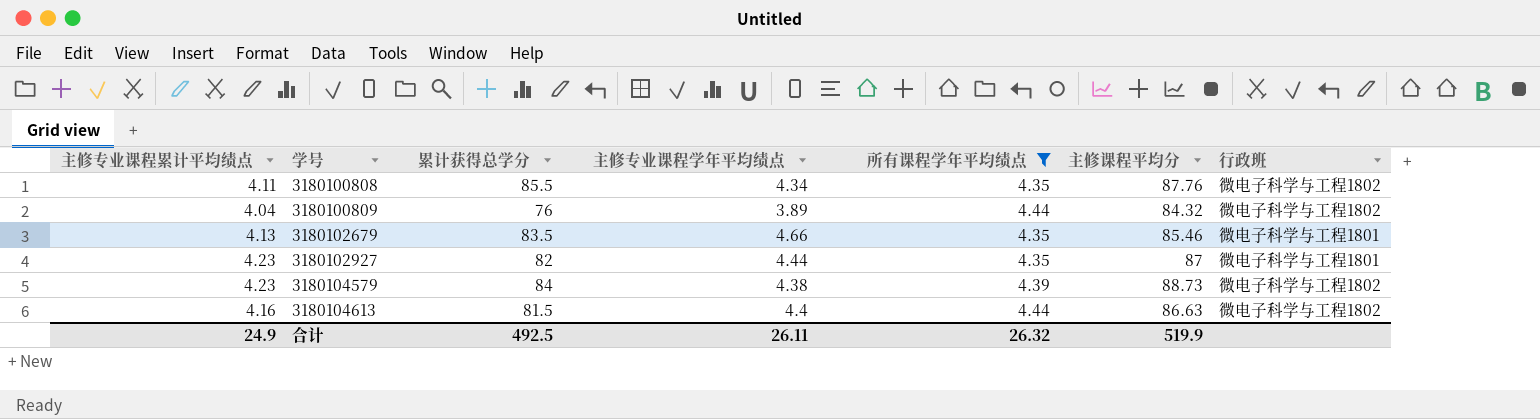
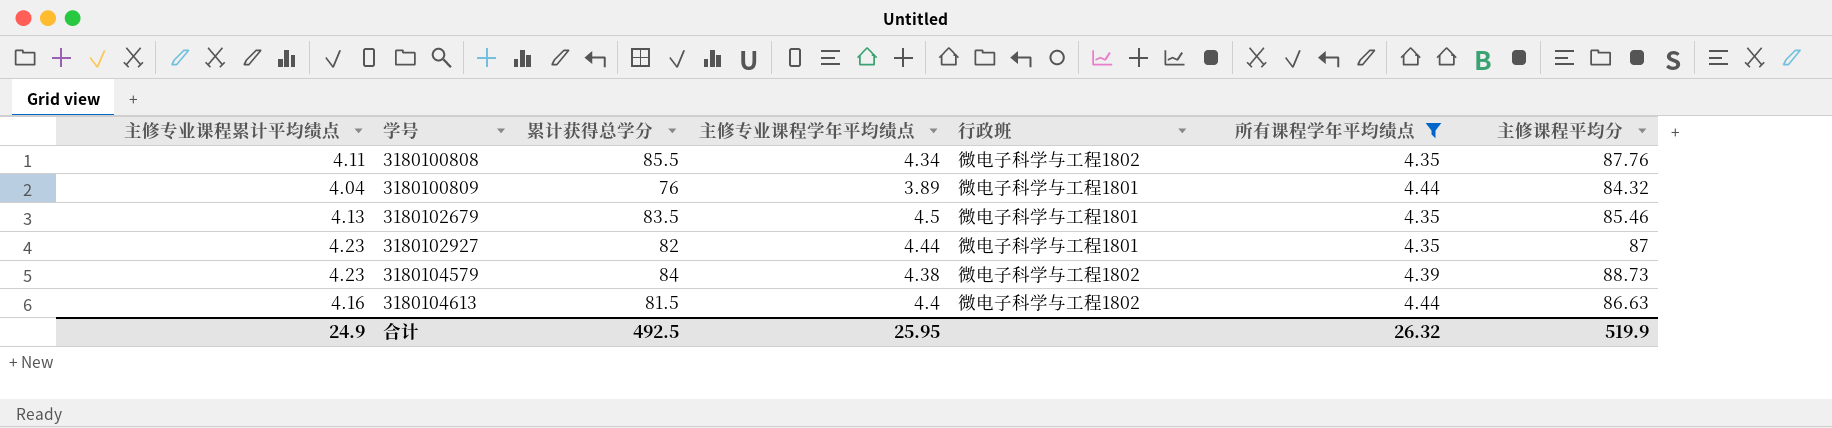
column 行政班 | position: 7 -> 5
3180100809 | 行政班: 微电子科学与工程1802 -> 微电子科学与工程1801
3180102679 | 主修专业课程学年平均绩点: 4.66 -> 4.5
合计 | 主修专业课程学年平均绩点: 26.11 -> 25.95

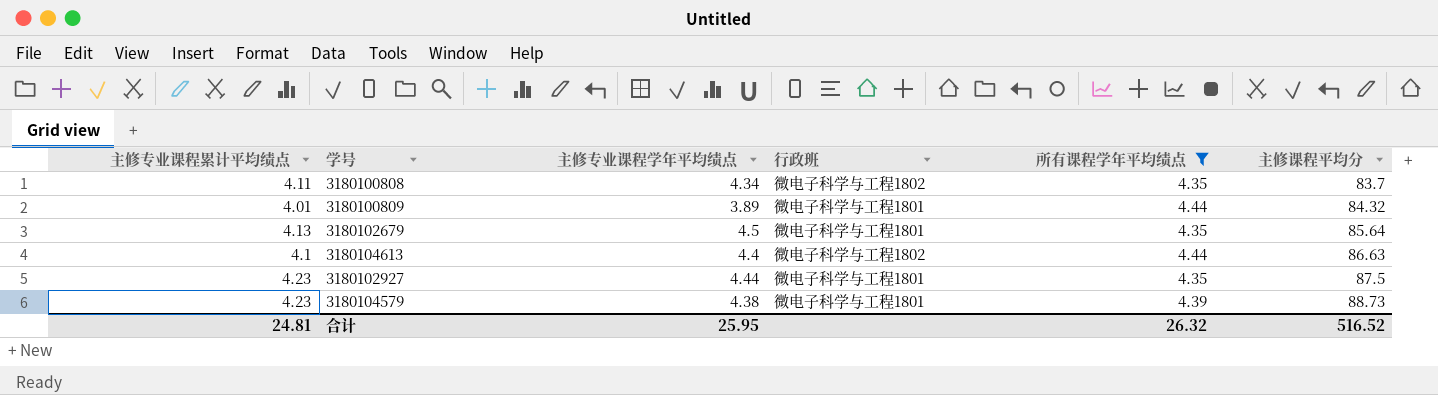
row order: 学号 ascending -> 主修课程平均分 ascending
column 累计获得总学分 | position: 3 -> none
3180100808 | 主修课程平均分: 87.76 -> 83.7
3180100809 | 主修专业课程累计平均绩点: 4.04 -> 4.01
3180102679 | 主修课程平均分: 85.46 -> 85.64
3180104613 | 主修专业课程累计平均绩点: 4.16 -> 4.1
3180102927 | 主修课程平均分: 87 -> 87.5
3180104579 | 行政班: 微电子科学与工程1802 -> 微电子科学与工程1801
合计 | 主修专业课程累计平均绩点: 24.9 -> 24.81
合计 | 主修课程平均分: 519.9 -> 516.52

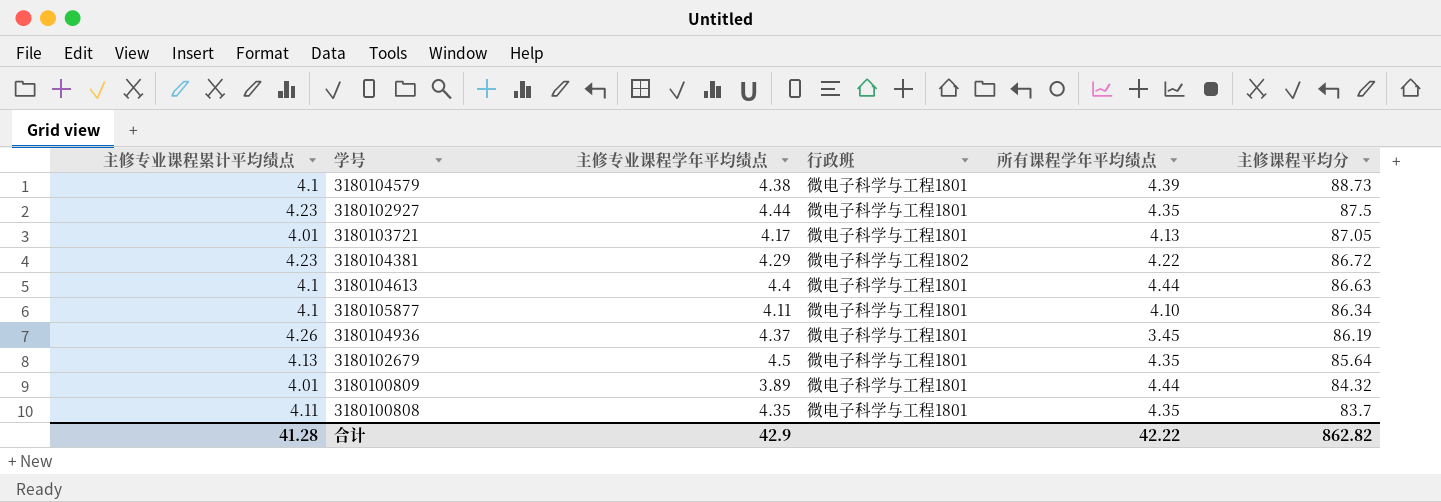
filter: 所有课程学年平均绩点 >= 4.35 -> none
row order: 主修课程平均分 ascending -> 主修课程平均分 descending
3180104579 | 主修专业课程累计平均绩点: 4.23 -> 4.1
3180104613 | 行政班: 微电子科学与工程1802 -> 微电子科学与工程1801
3180100808 | 主修专业课程学年平均绩点: 4.34 -> 4.35
3180100808 | 行政班: 微电子科学与工程1802 -> 微电子科学与工程1801
合计 | 主修专业课程累计平均绩点: 24.81 -> 41.28
合计 | 主修专业课程学年平均绩点: 25.95 -> 42.9
合计 | 所有课程学年平均绩点: 26.32 -> 42.22
合计 | 主修课程平均分: 516.52 -> 862.82

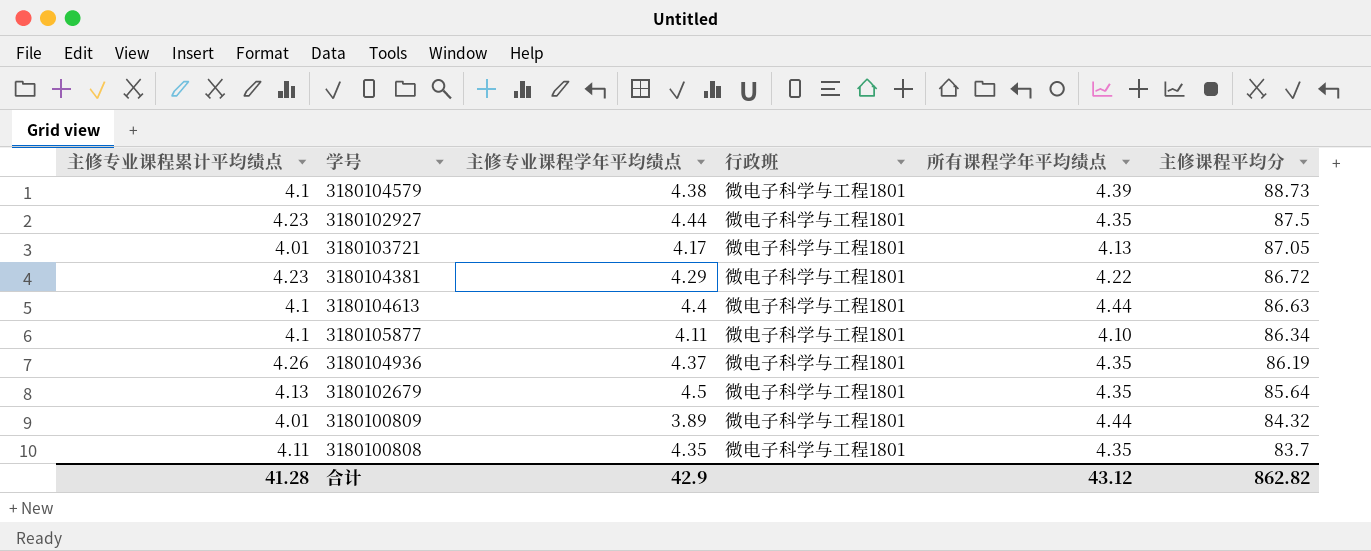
3180104381 | 行政班: 微电子科学与工程1802 -> 微电子科学与工程1801
3180104936 | 所有课程学年平均绩点: 3.45 -> 4.35
合计 | 所有课程学年平均绩点: 42.22 -> 43.12

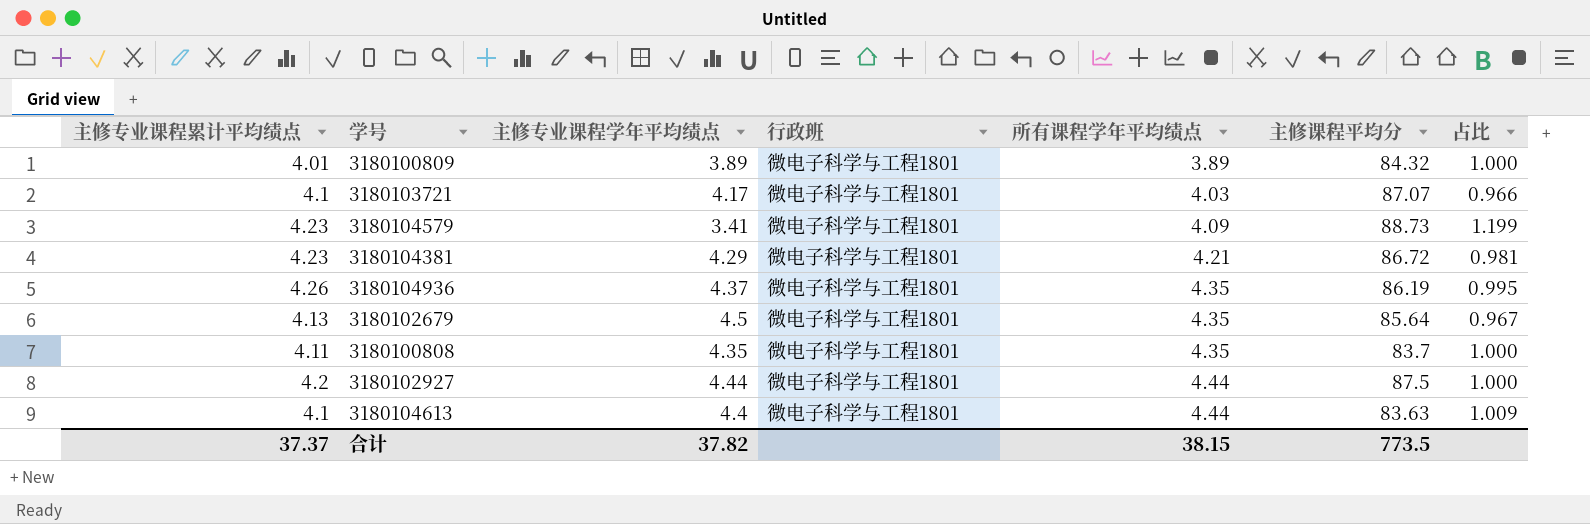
row order: 主修课程平均分 descending -> 所有课程学年平均绩点 ascending
column 占比 | formula: none -> [所有课程学年平均绩点] / [主修专业课程学年平均绩点]
row 3180105877: 4.1 | 4.11 | 微电子科学与工程1801 | 4.10 | 86.34 -> none
3180100809 | 所有课程学年平均绩点: 4.44 -> 3.89
3180103721 | 主修专业课程累计平均绩点: 4.01 -> 4.1
3180103721 | 所有课程学年平均绩点: 4.13 -> 4.03
3180103721 | 主修课程平均分: 87.05 -> 87.07
3180104579 | 主修专业课程累计平均绩点: 4.1 -> 4.23
3180104579 | 主修专业课程学年平均绩点: 4.38 -> 3.41
3180104579 | 所有课程学年平均绩点: 4.39 -> 4.09
3180104381 | 所有课程学年平均绩点: 4.22 -> 4.21
3180102927 | 主修专业课程累计平均绩点: 4.23 -> 4.2
3180102927 | 所有课程学年平均绩点: 4.35 -> 4.44
3180104613 | 主修课程平均分: 86.63 -> 83.63
合计 | 主修专业课程累计平均绩点: 41.28 -> 37.37
合计 | 主修专业课程学年平均绩点: 42.9 -> 37.82
合计 | 所有课程学年平均绩点: 43.12 -> 38.15
合计 | 主修课程平均分: 862.82 -> 773.5

